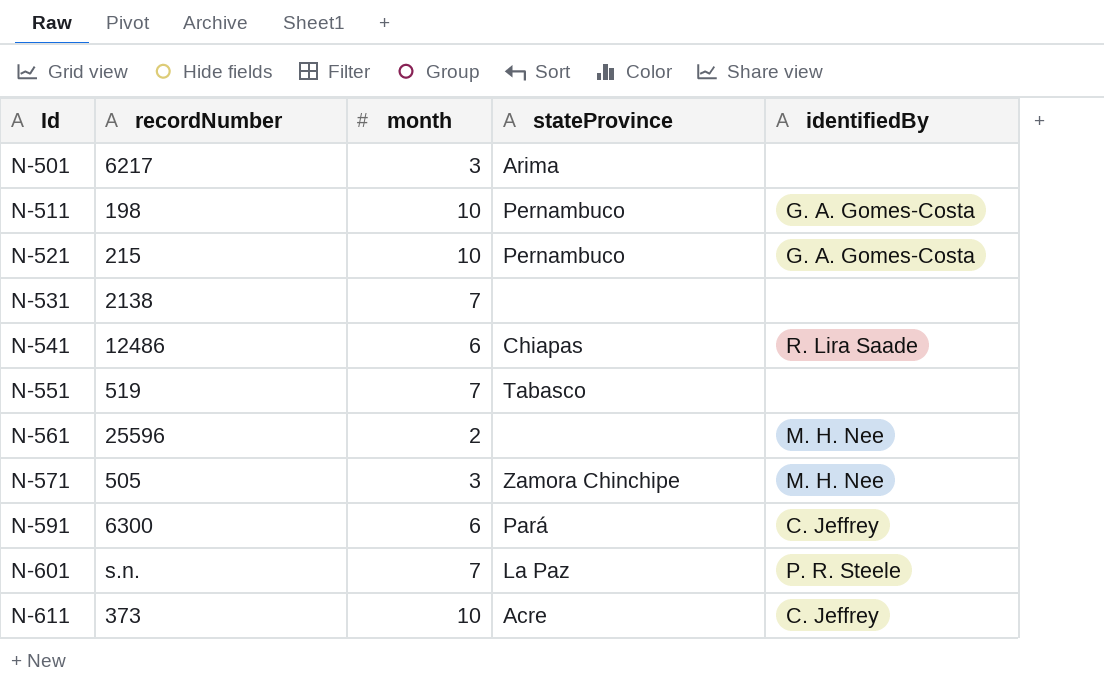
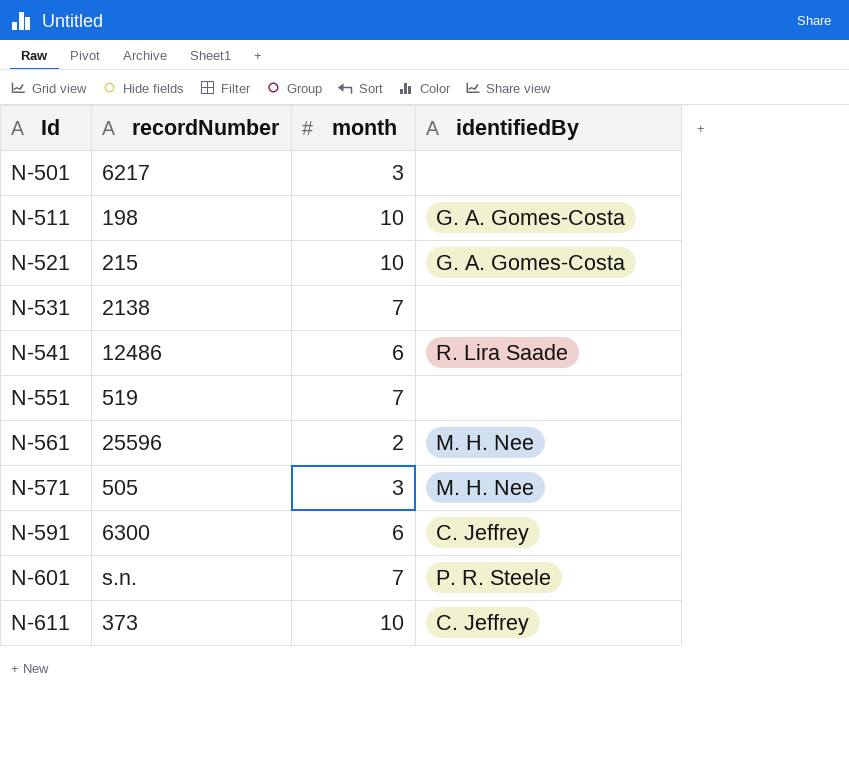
column stateProvince | position: 4 -> none

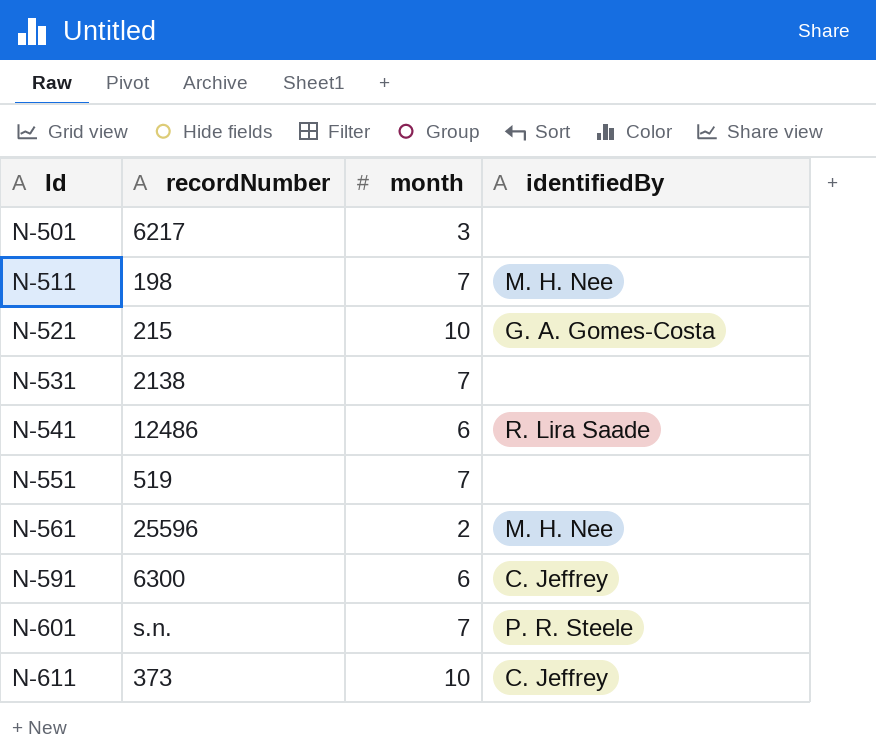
row N-571: 505 | 3 | M. H. Nee -> none
N-511 | month: 10 -> 7
N-511 | identifiedBy: G. A. Gomes-Costa -> M. H. Nee

